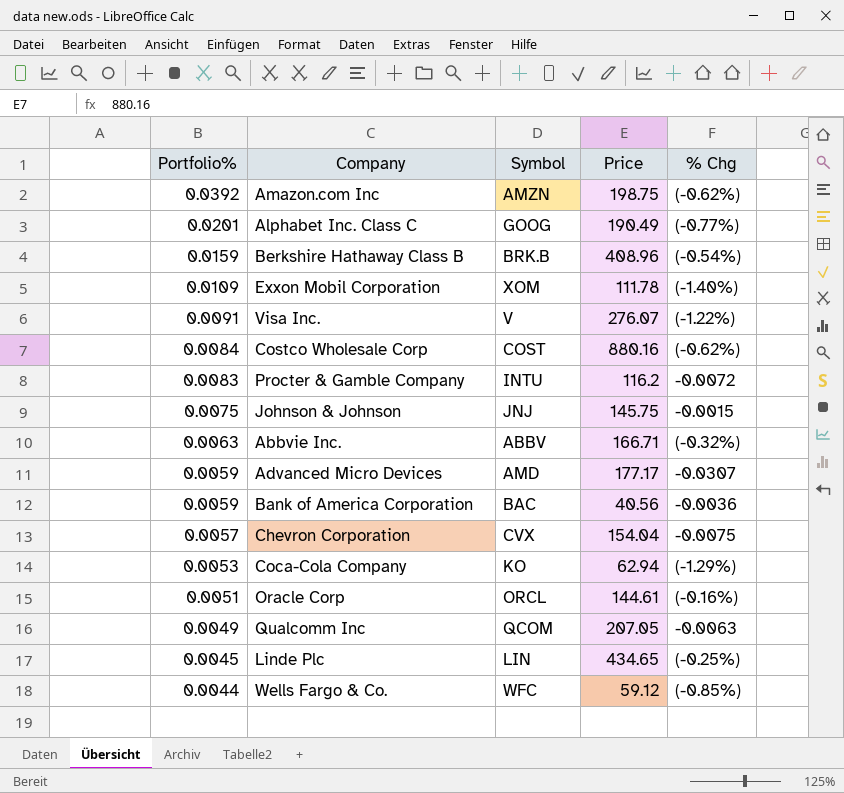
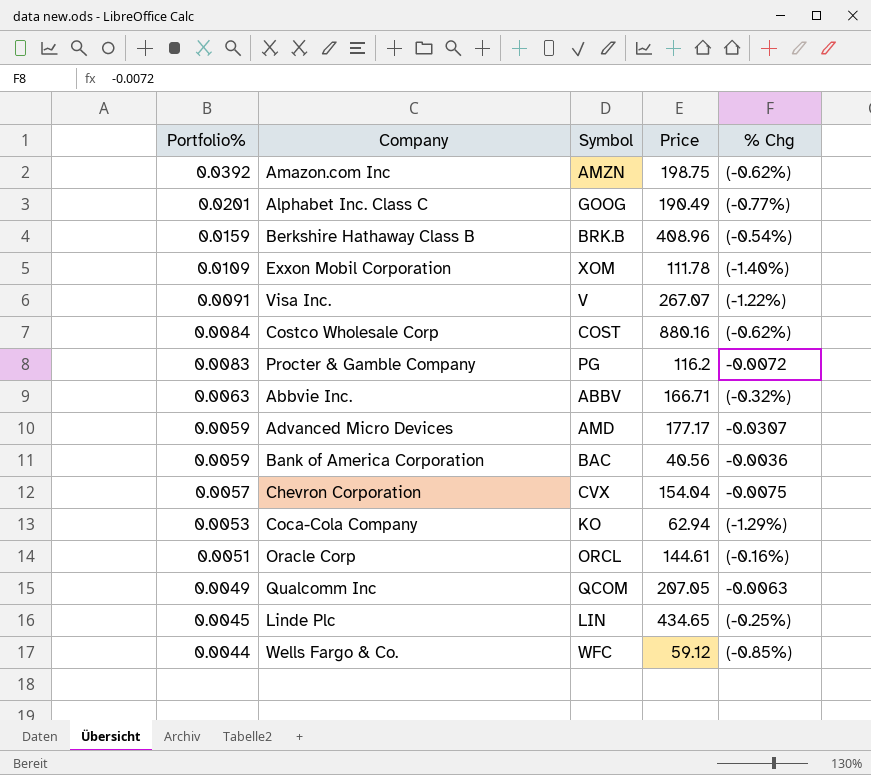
row Johnson & Johnson: 0.0075 | JNJ | 145.75 | -0.0015 -> none
Visa Inc. | Price: 276.07 -> 267.07
Procter & Gamble Company | Symbol: INTU -> PG

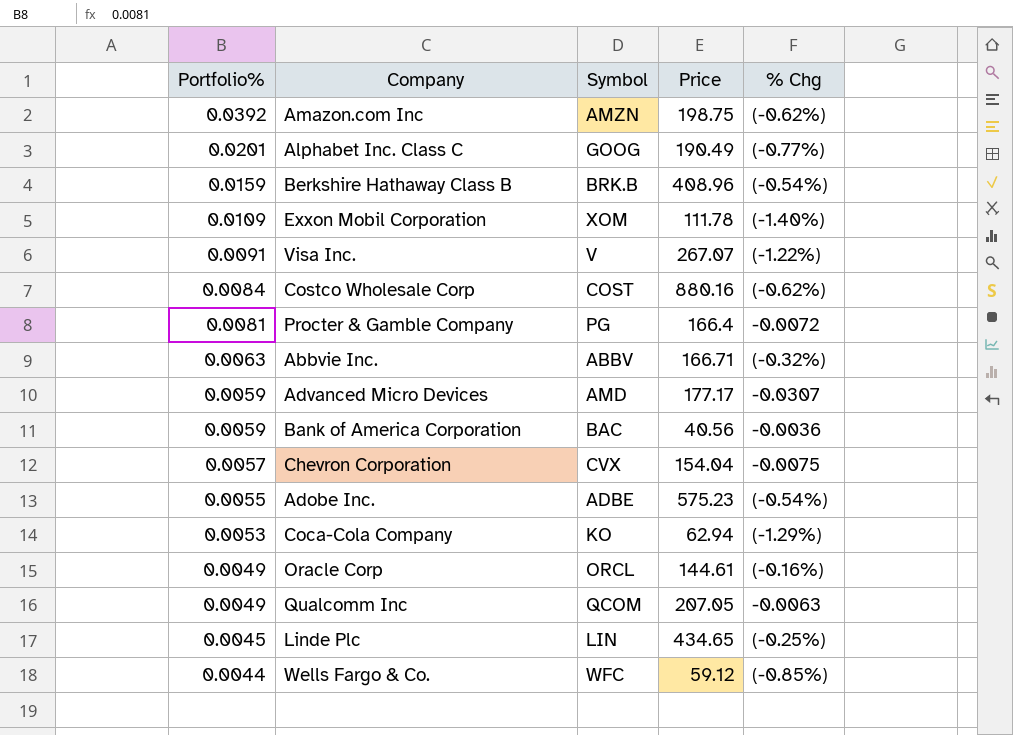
Procter & Gamble Company | Portfolio%: 0.0083 -> 0.0081
Procter & Gamble Company | Price: 116.2 -> 166.4
row Adobe Inc.: none -> 0.0055 | ADBE | 575.23 | (-0.54%)
Oracle Corp | Portfolio%: 0.0051 -> 0.0049

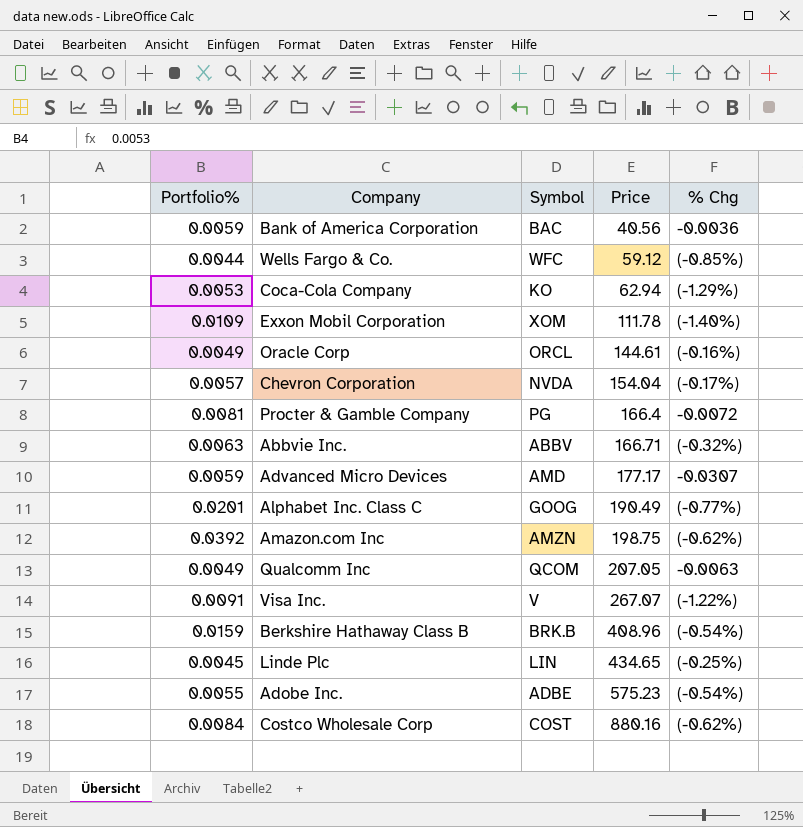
row order: Portfolio% descending -> Price ascending
Chevron Corporation | Symbol: CVX -> NVDA
Chevron Corporation | % Chg: -0.0075 -> (-0.17%)

